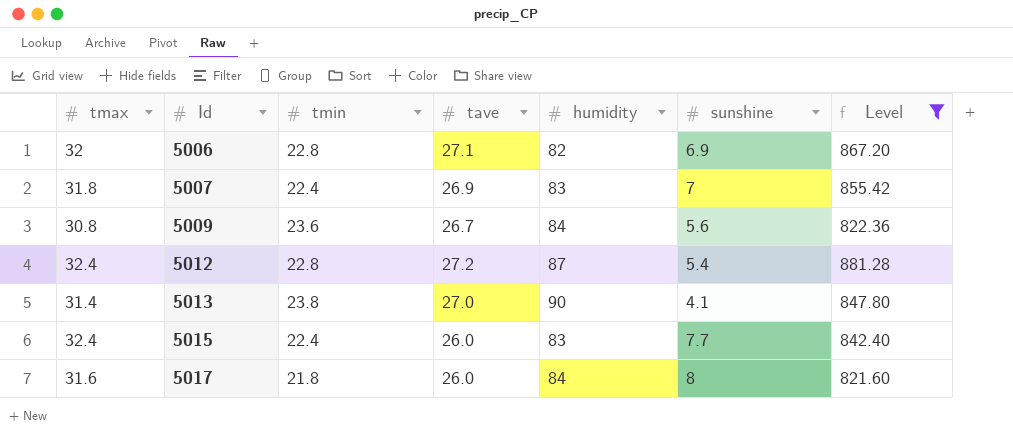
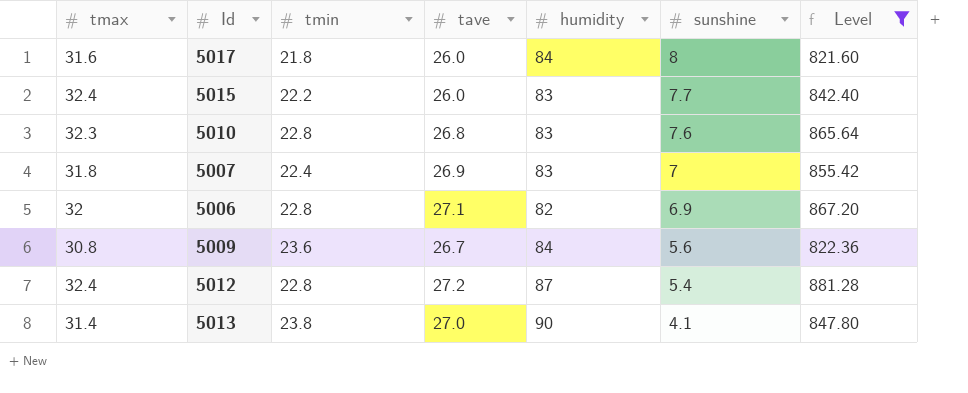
row order: Id ascending -> sunshine descending
5015 | tmin: 22.4 -> 22.2
row 5010: none -> 32.3 | 22.8 | 26.8 | 83 | 7.6 | 865.64

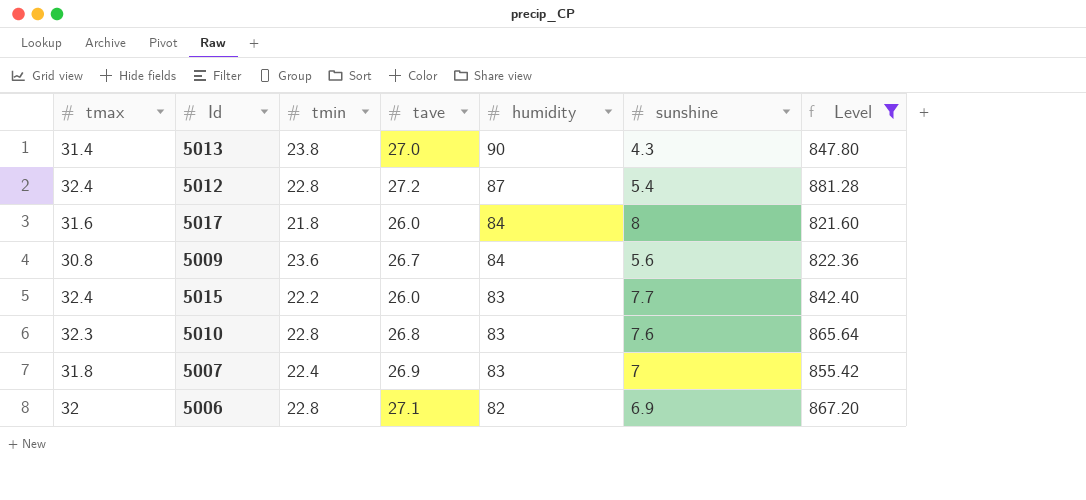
row order: sunshine descending -> humidity descending
5013 | sunshine: 4.1 -> 4.3

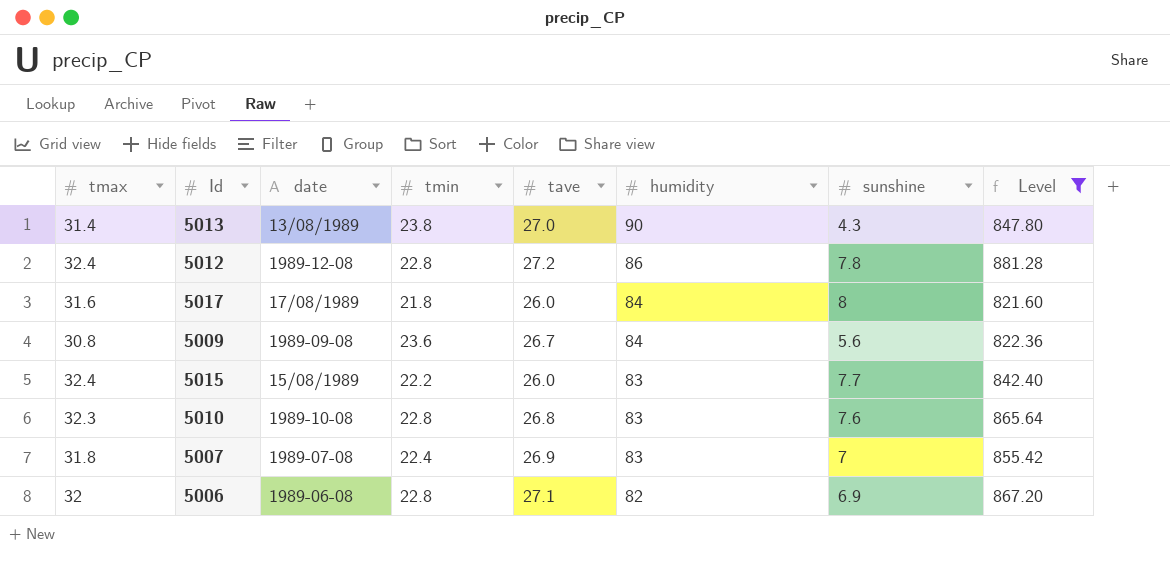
column date | position: none -> 3
5012 | humidity: 87 -> 86
5012 | sunshine: 5.4 -> 7.8

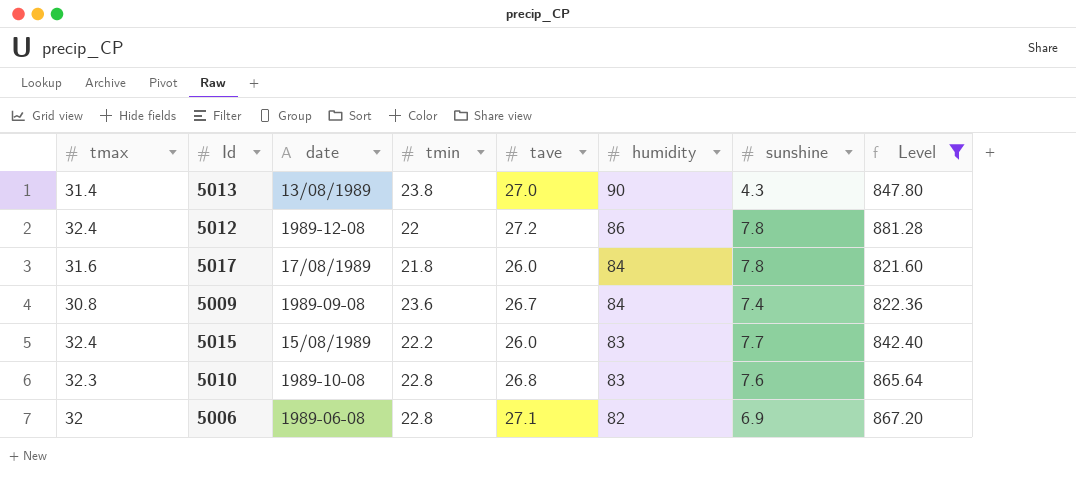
row 5007: 31.8 | 1989-07-08 | 22.4 | 26.9 | 83 | 7 | 855.42 -> none
5012 | tmin: 22.8 -> 22
5017 | sunshine: 8 -> 7.8
5009 | sunshine: 5.6 -> 7.4

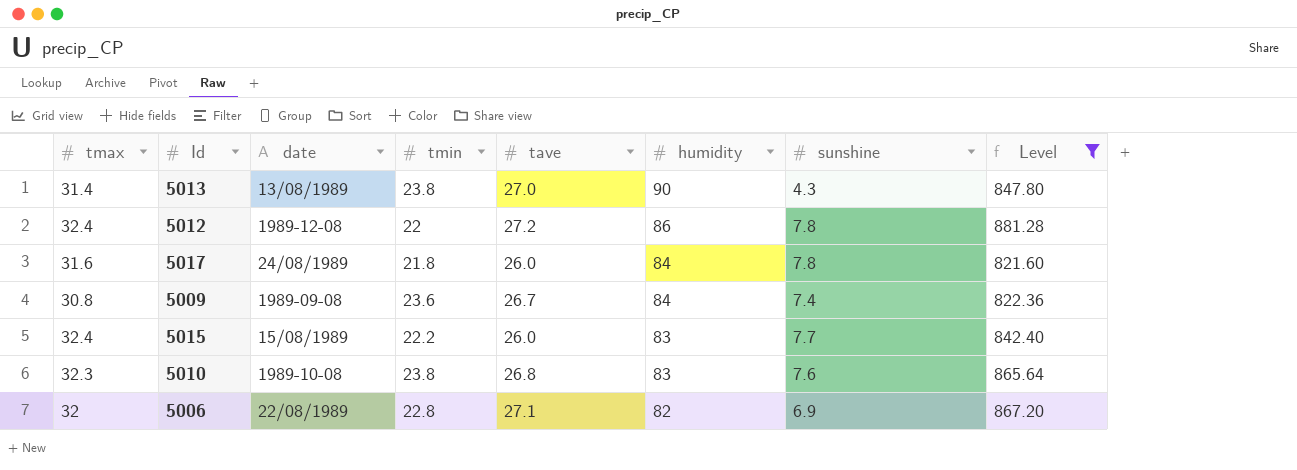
5017 | date: 17/08/1989 -> 24/08/1989
5010 | tmin: 22.8 -> 23.8
5006 | date: 1989-06-08 -> 22/08/1989

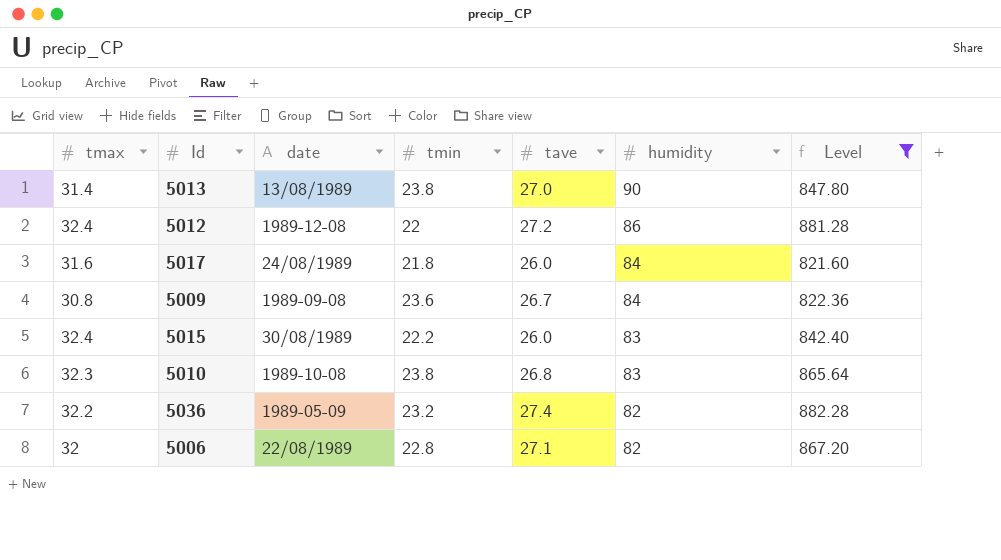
column sunshine | position: 7 -> none
5015 | date: 15/08/1989 -> 30/08/1989
row 5036: none -> 32.2 | 1989-05-09 | 23.2 | 27.4 | 82 | 882.28

